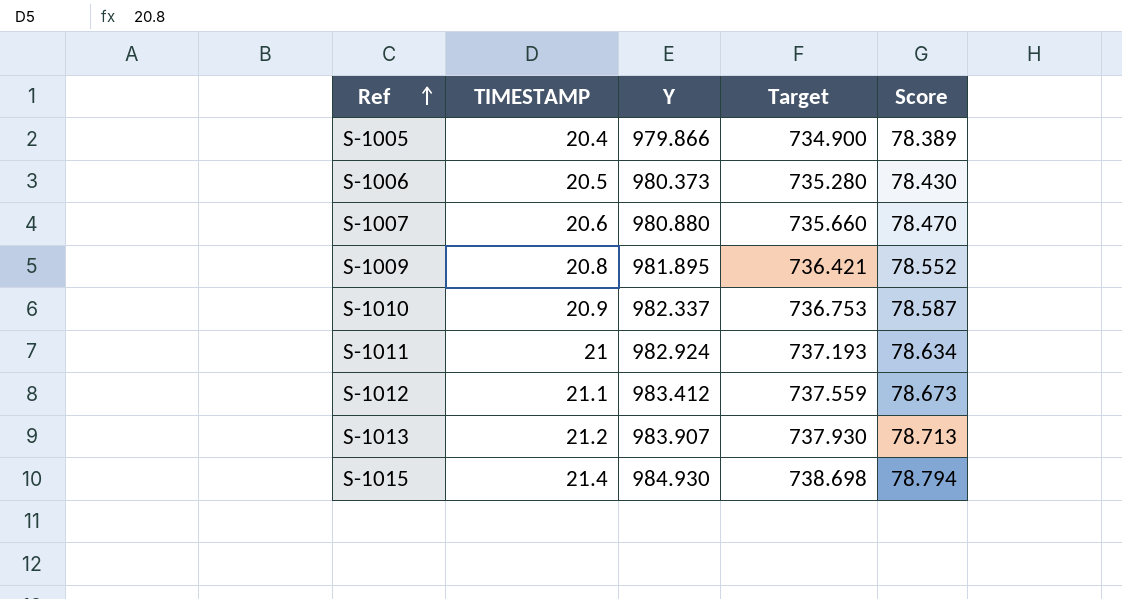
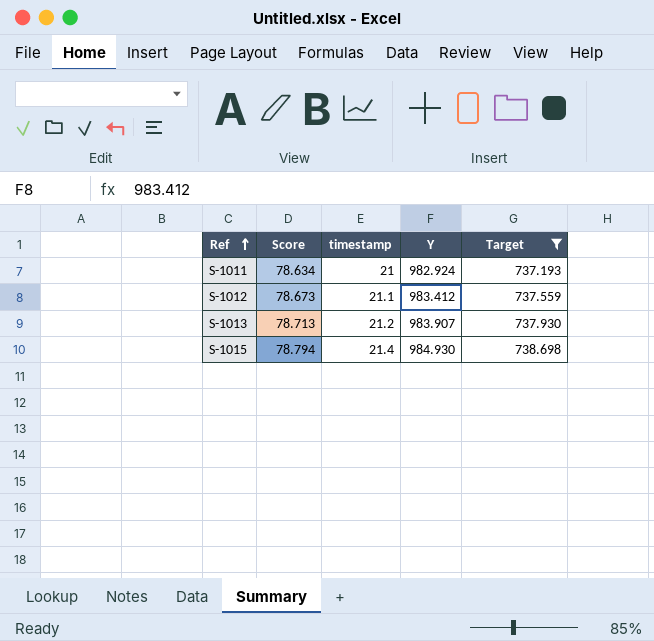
filter: none -> Target >= 737.193
column Score | position: 5 -> 2
column name: TIMESTAMP -> timestamp

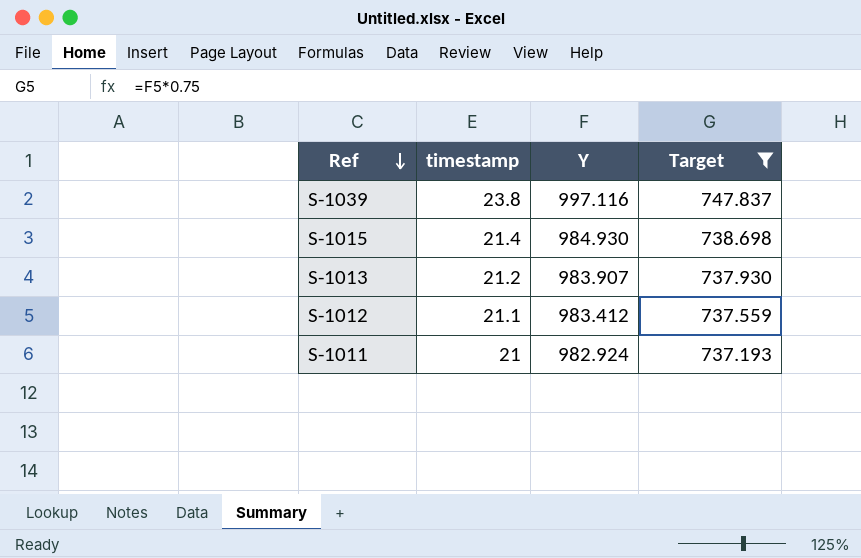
row order: Ref ascending -> Ref descending
column Score | formula: [Y] * 0.08 -> none
row S-1039: none -> 23.8 | 997.116 | 747.837

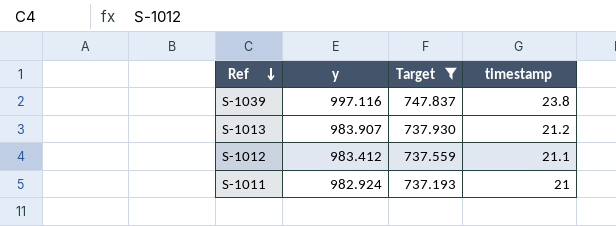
column name: Y -> y
column timestamp | position: 2 -> 4
row S-1015: 21.4 | 984.930 | 738.698 -> none

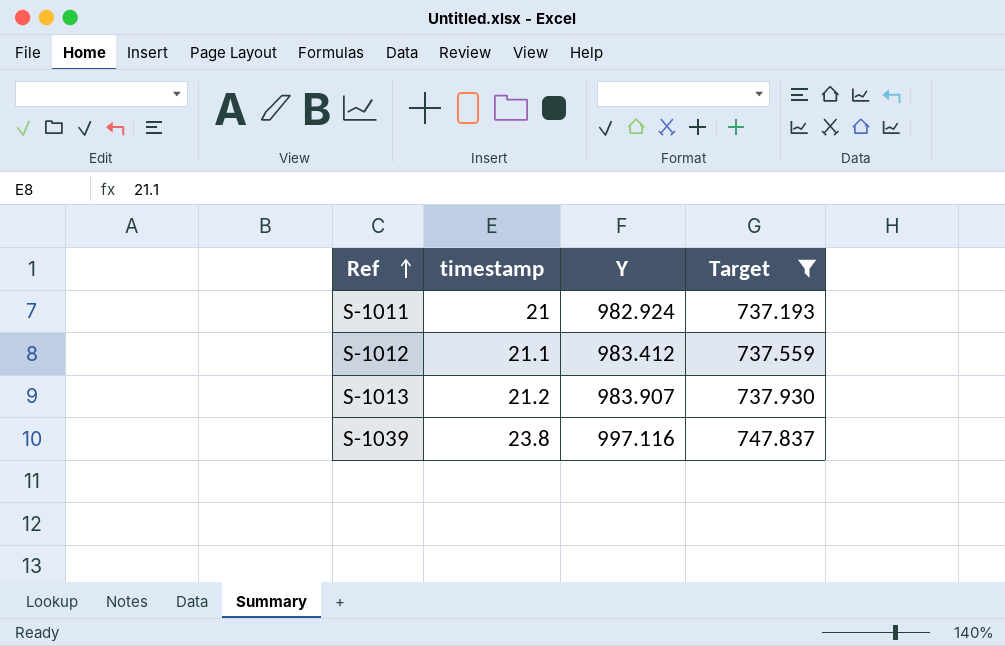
row order: Ref descending -> Ref ascending
column timestamp | position: 4 -> 2
column name: y -> Y

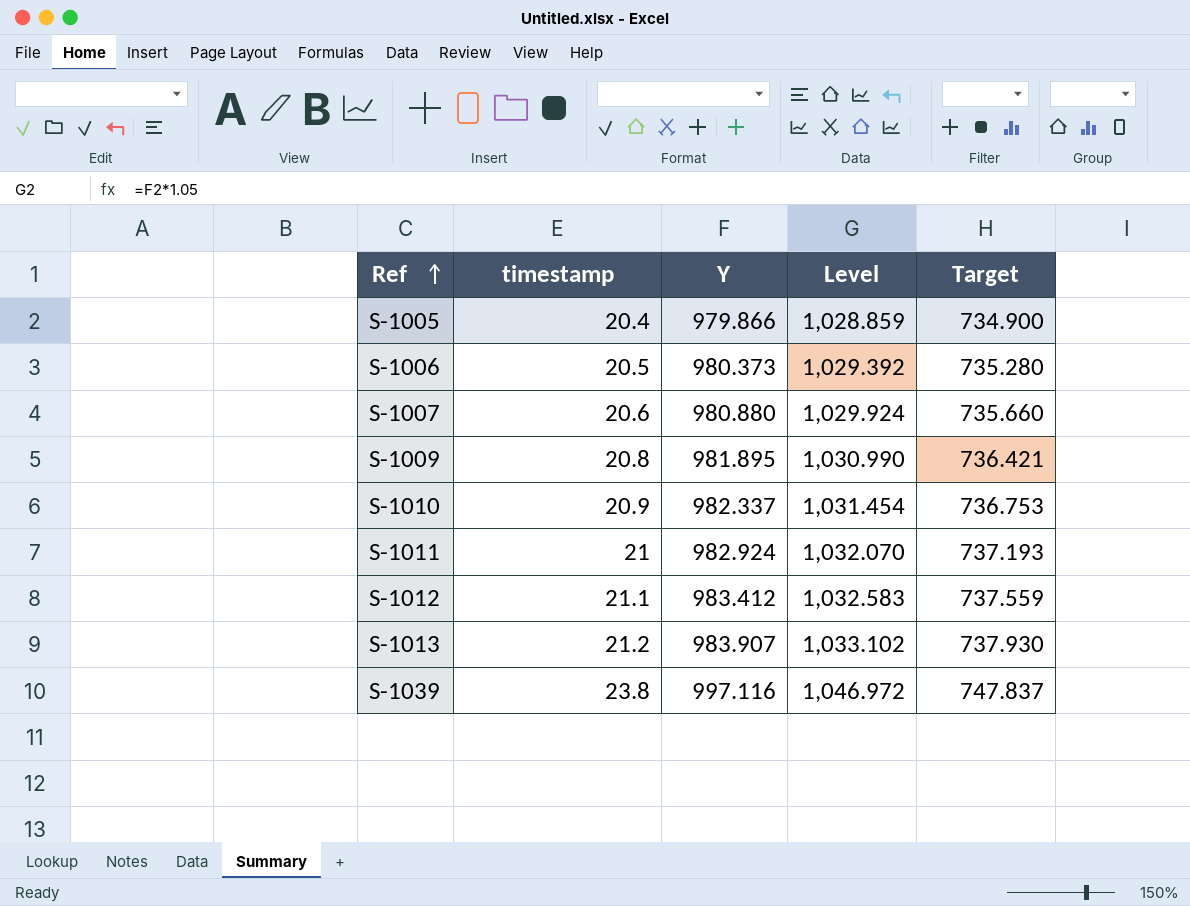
filter: Target >= 737.193 -> none
column Level | formula: none -> [Y] * 1.05

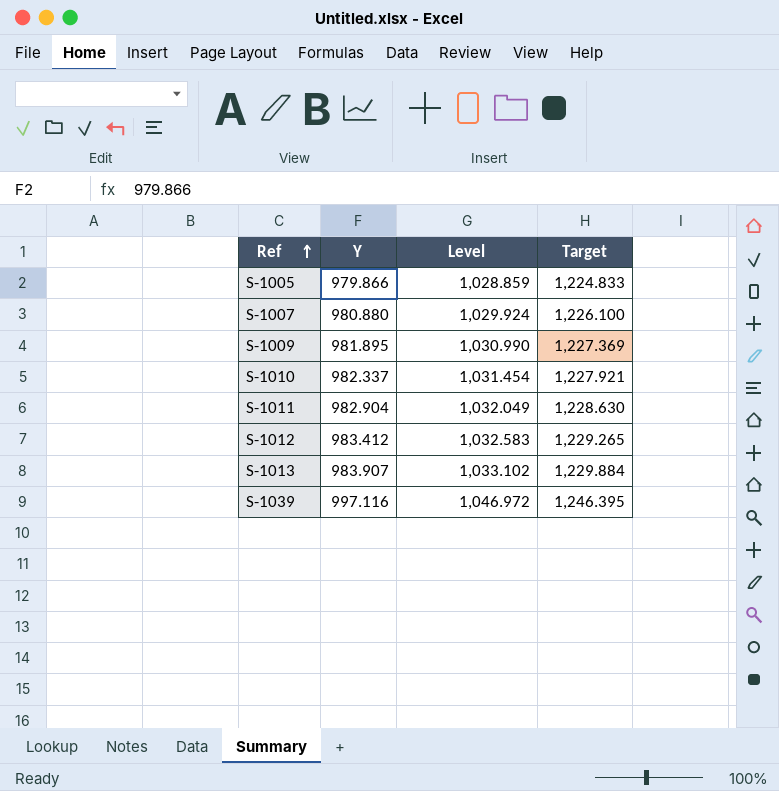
column timestamp | position: 2 -> none
column Target | formula: [Y] * 0.75 -> [Y] * 1.25
row S-1006: 20.5 | 980.373 | 1,029.392 | 735.280 -> none
S-1011 | Y: 982.924 -> 982.904
S-1011 | Level: 1,032.070 -> 1,032.049

